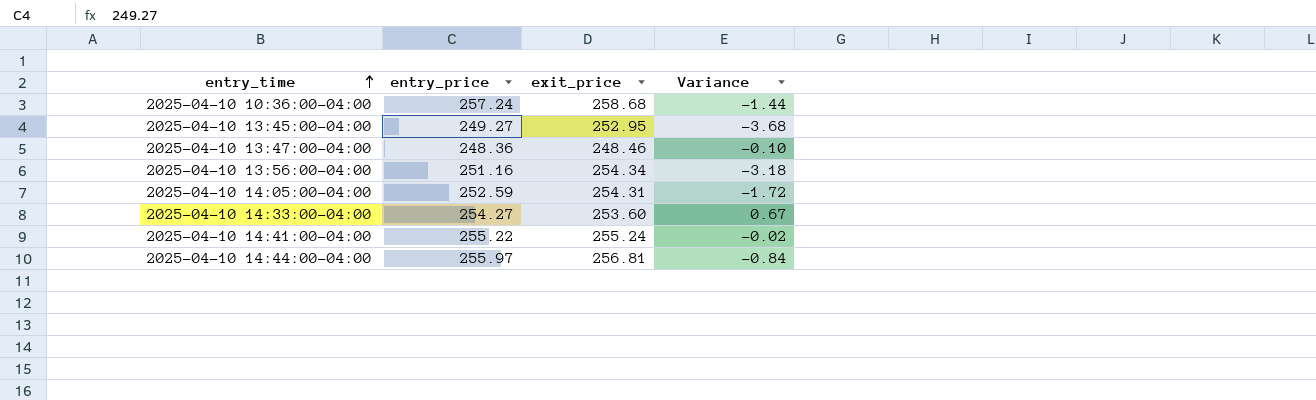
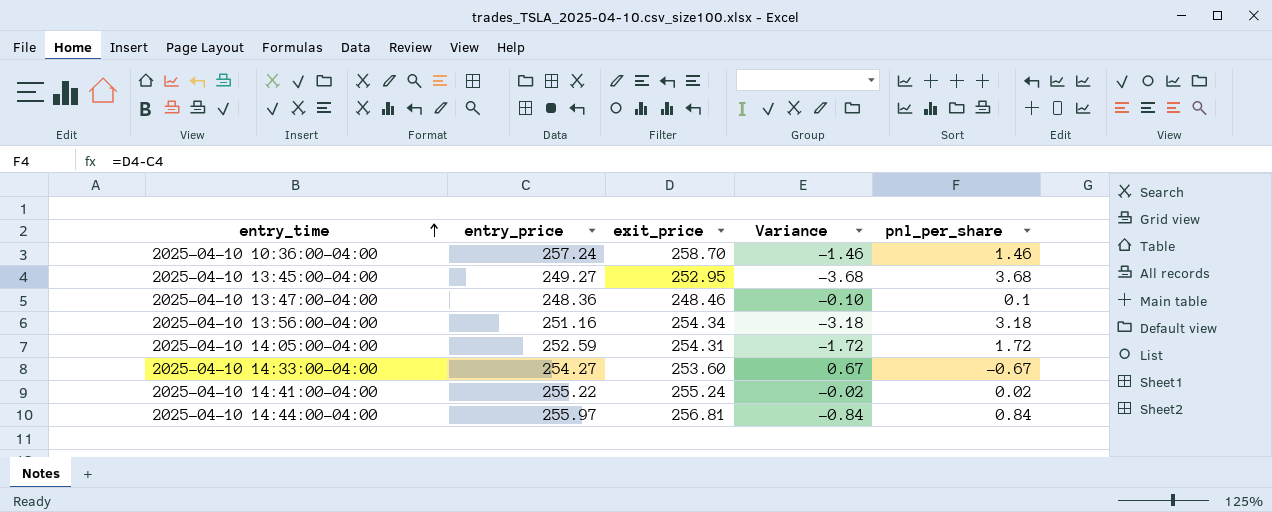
column pnl_per_share | formula: none -> [exit_price] - [entry_price]
2025-04-10 10:36:00-04:00 | exit_price: 258.68 -> 258.70
2025-04-10 10:36:00-04:00 | Variance: -1.44 -> -1.46

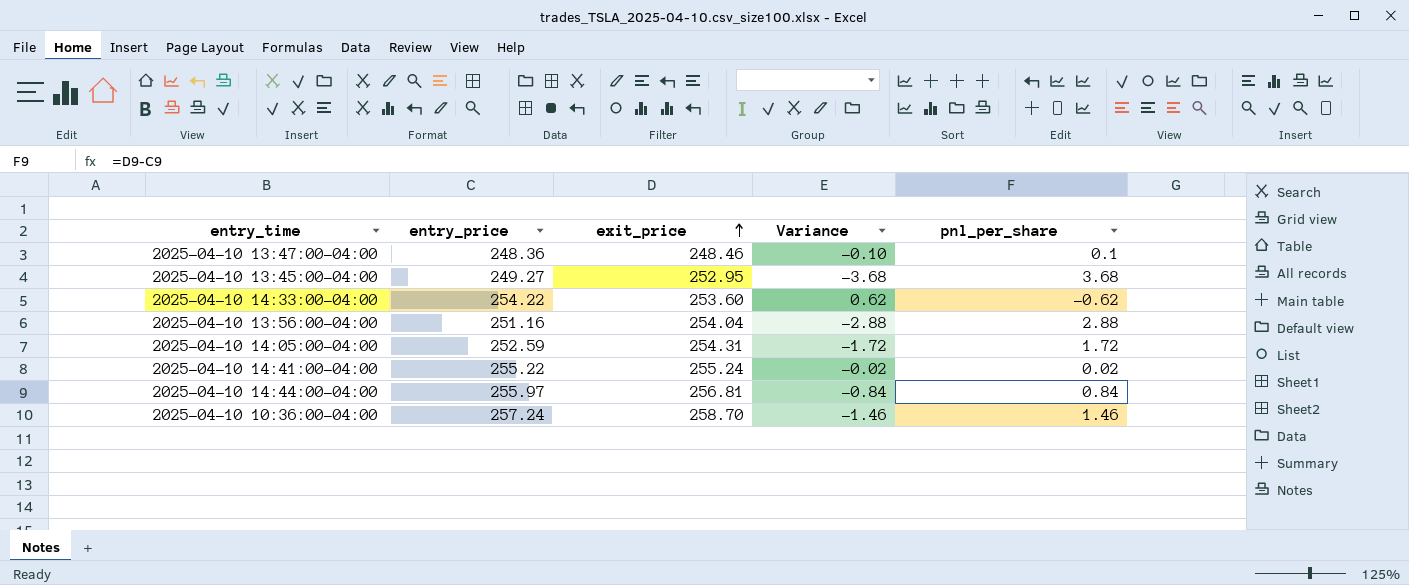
row order: entry_time ascending -> exit_price ascending
2025-04-10 14:33:00-04:00 | entry_price: 254.27 -> 254.22
2025-04-10 14:33:00-04:00 | Variance: 0.67 -> 0.62
2025-04-10 14:33:00-04:00 | pnl_per_share: -0.67 -> -0.62
2025-04-10 13:56:00-04:00 | exit_price: 254.34 -> 254.04
2025-04-10 13:56:00-04:00 | Variance: -3.18 -> -2.88
2025-04-10 13:56:00-04:00 | pnl_per_share: 3.18 -> 2.88

